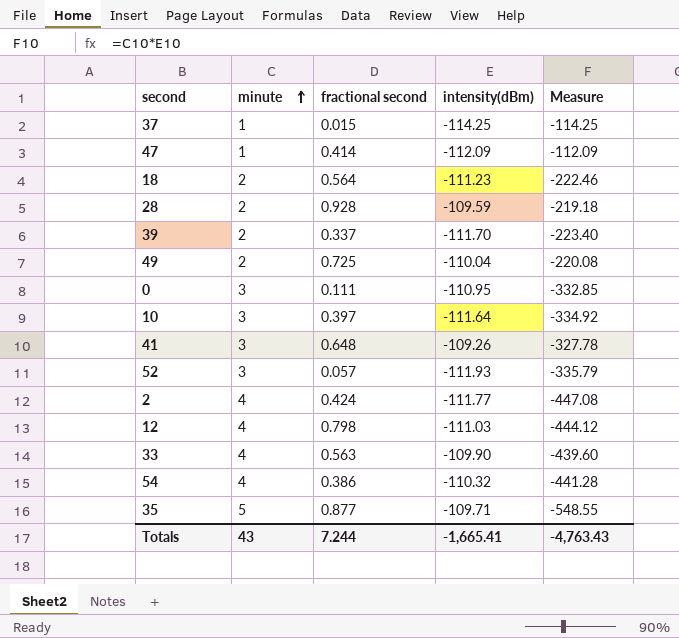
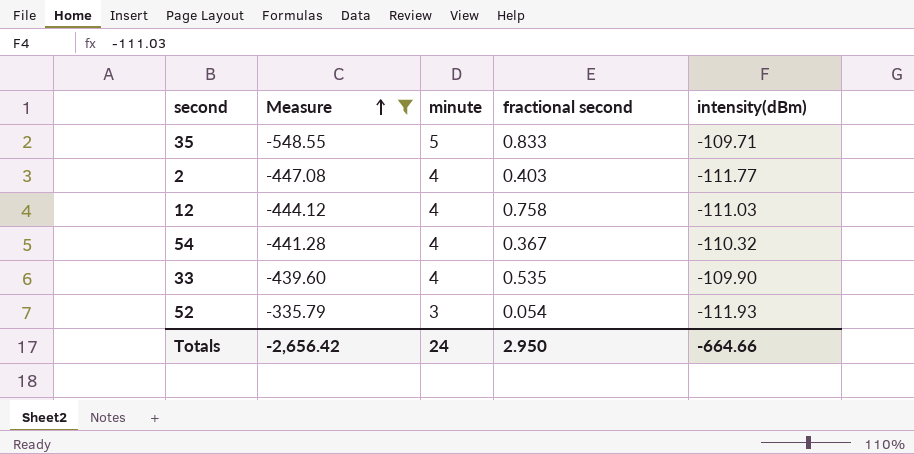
filter: none -> Measure <= -335.79
row order: minute ascending -> Measure ascending
column Measure | position: 5 -> 2
35 | fractional second: 0.877 -> 0.833
2 | fractional second: 0.424 -> 0.403
12 | fractional second: 0.798 -> 0.758
54 | fractional second: 0.386 -> 0.367
33 | fractional second: 0.563 -> 0.535
52 | fractional second: 0.057 -> 0.054
Totals | Measure: -4,763.43 -> -2,656.42
Totals | minute: 43 -> 24
Totals | fractional second: 7.244 -> 2.950
Totals | intensity(dBm): -1,665.41 -> -664.66

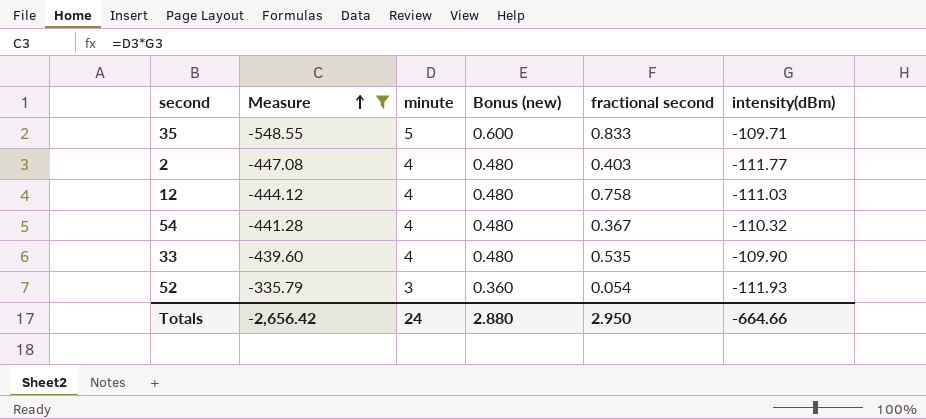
column Bonus (new) | formula: none -> [minute] * 0.12

